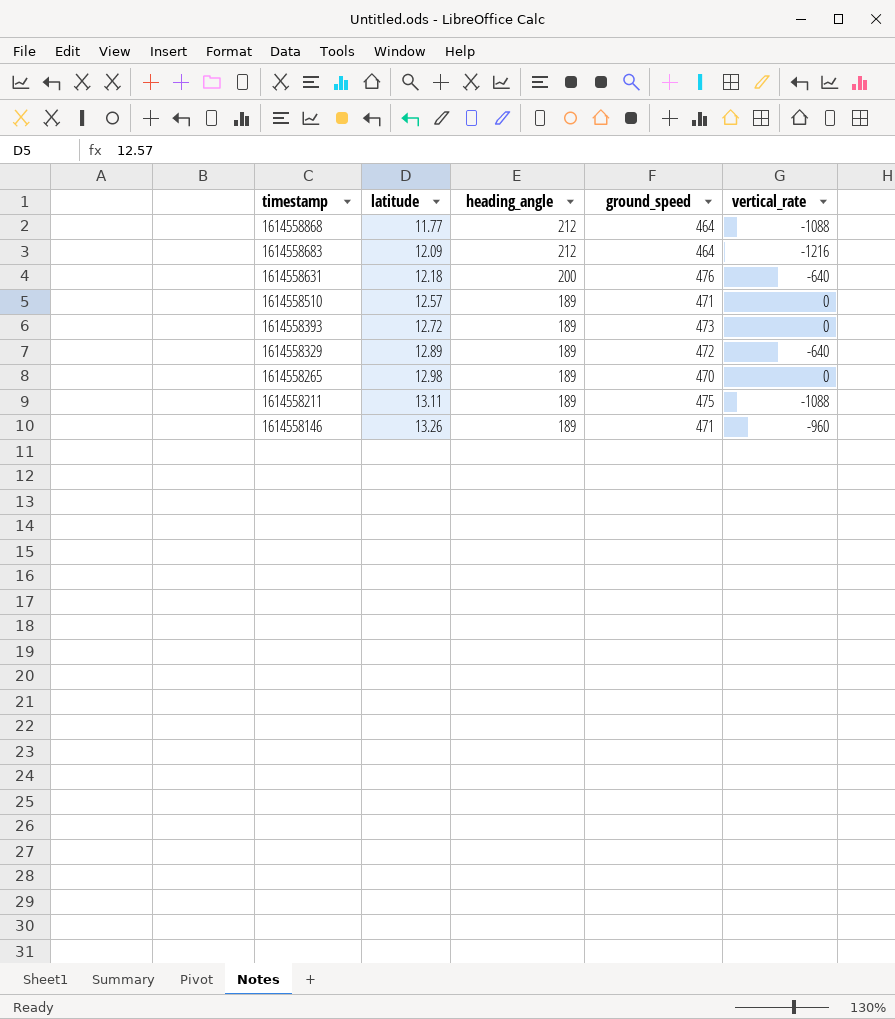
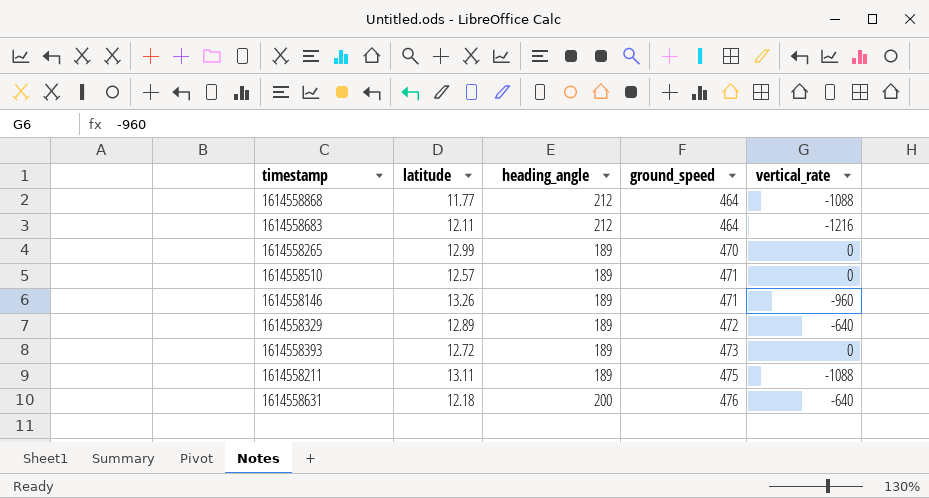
row order: timestamp descending -> ground_speed ascending
1614558683 | latitude: 12.09 -> 12.11
1614558265 | latitude: 12.98 -> 12.99

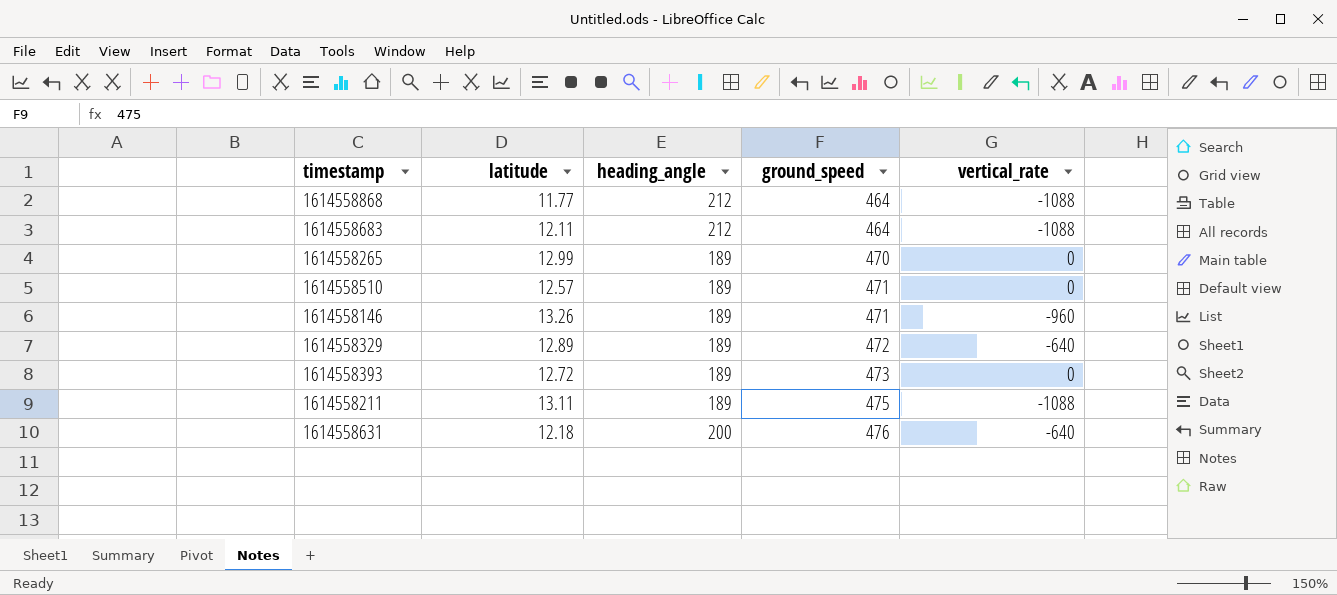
1614558683 | vertical_rate: -1216 -> -1088

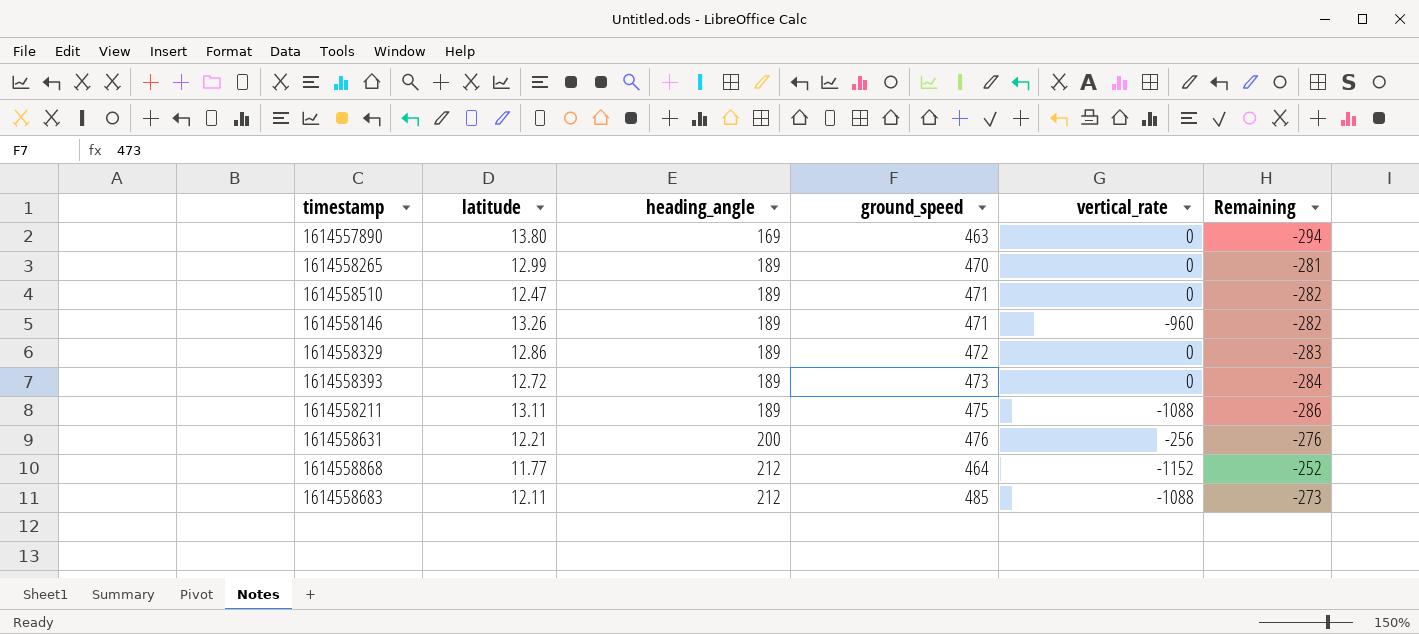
row order: ground_speed ascending -> heading_angle ascending
column Remaining | formula: none -> [heading_angle] - [ground_speed]
row 1614557890: none -> 13.80 | 169 | 463 | 0 | -294
1614558510 | latitude: 12.57 -> 12.47
1614558329 | latitude: 12.89 -> 12.86
1614558329 | vertical_rate: -640 -> 0
1614558631 | latitude: 12.18 -> 12.21
1614558631 | vertical_rate: -640 -> -256
1614558868 | vertical_rate: -1088 -> -1152
1614558683 | ground_speed: 464 -> 485

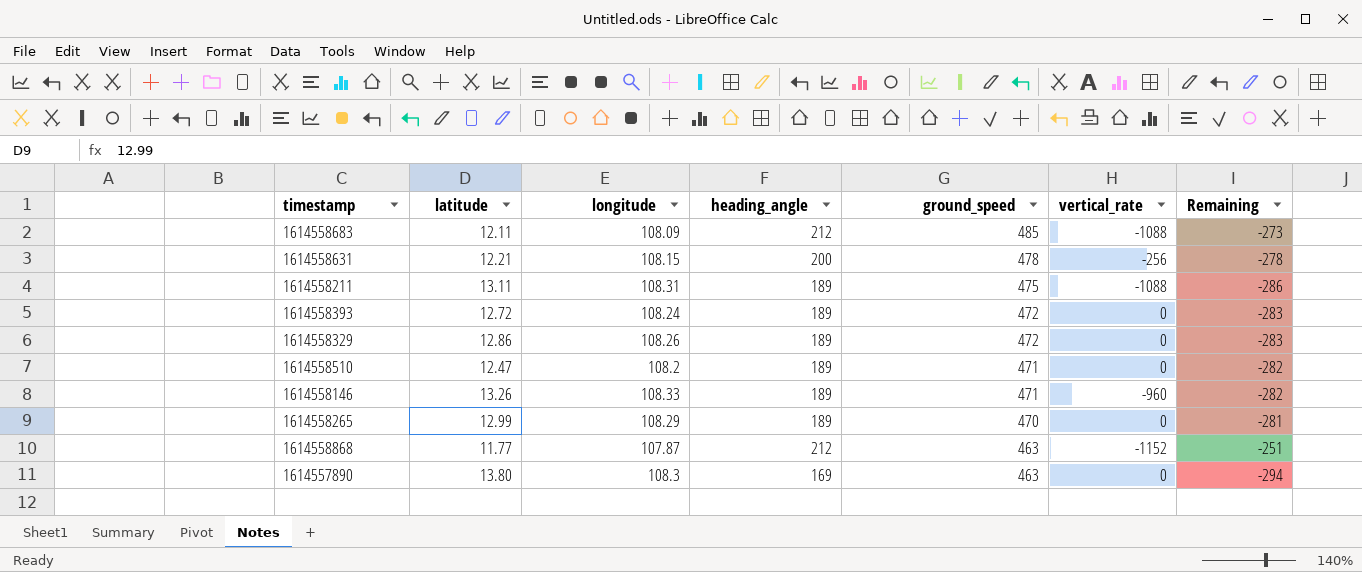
row order: heading_angle ascending -> ground_speed descending
column longitude | position: none -> 3
1614558631 | ground_speed: 476 -> 478
1614558631 | Remaining: -276 -> -278
1614558393 | ground_speed: 473 -> 472
1614558393 | Remaining: -284 -> -283
1614558868 | ground_speed: 464 -> 463
1614558868 | Remaining: -252 -> -251

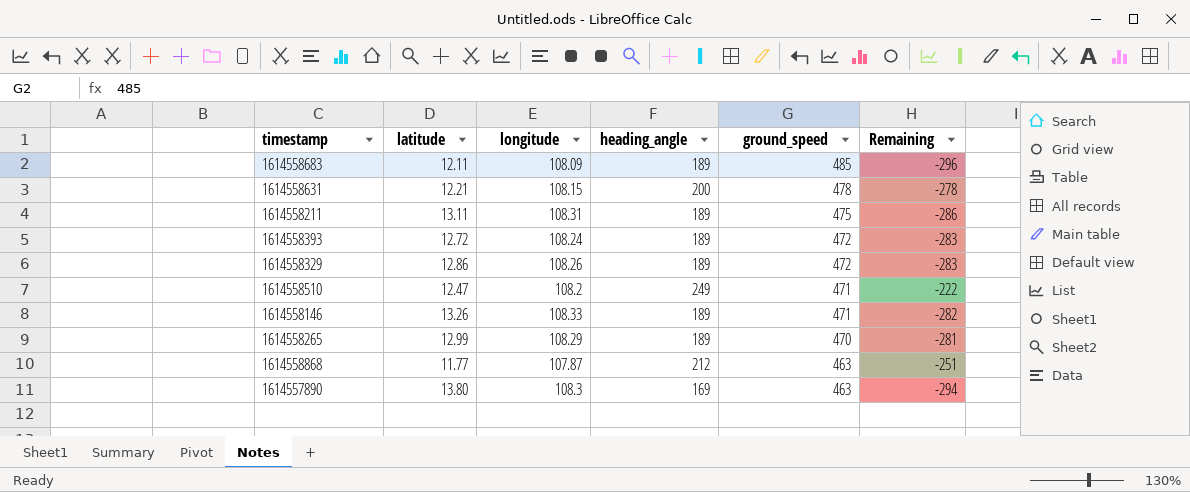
column vertical_rate | position: 6 -> none
1614558683 | heading_angle: 212 -> 189
1614558683 | Remaining: -273 -> -296
1614558510 | heading_angle: 189 -> 249
1614558510 | Remaining: -282 -> -222

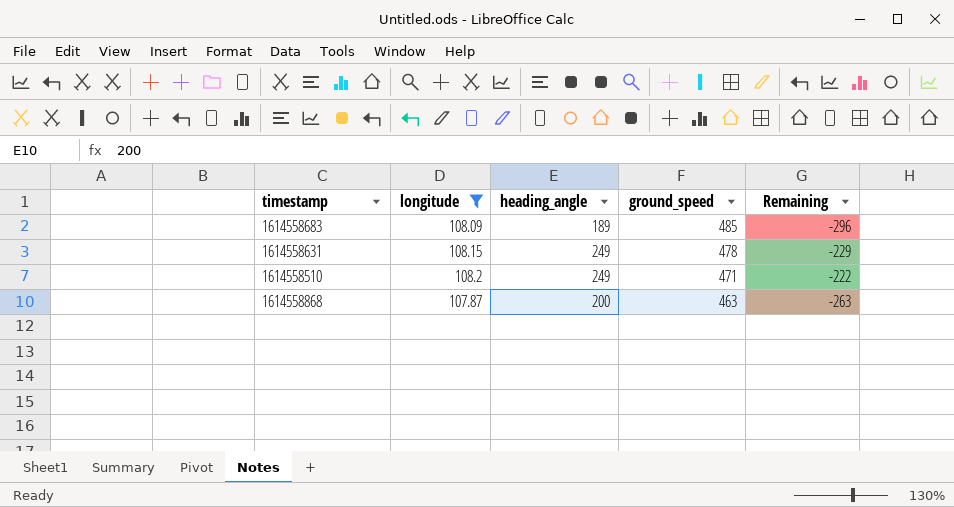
filter: none -> longitude <= 108.2
column latitude | position: 2 -> none
1614558631 | heading_angle: 200 -> 249
1614558631 | Remaining: -278 -> -229
1614558868 | heading_angle: 212 -> 200
1614558868 | Remaining: -251 -> -263

